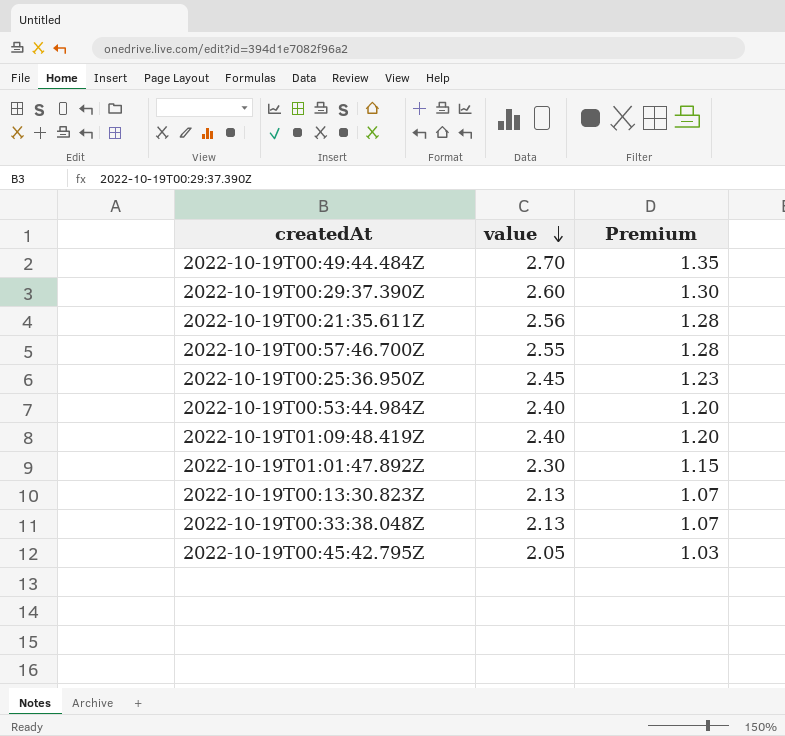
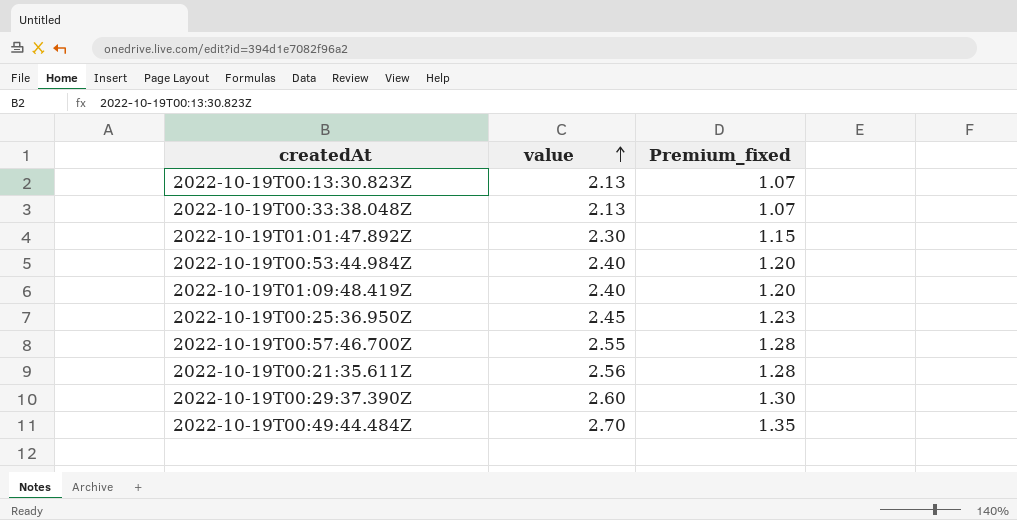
row order: value descending -> value ascending
column name: Premium -> Premium_fixed
row 2022-10-19T00:45:42.795Z: 2.05 | 1.03 -> none

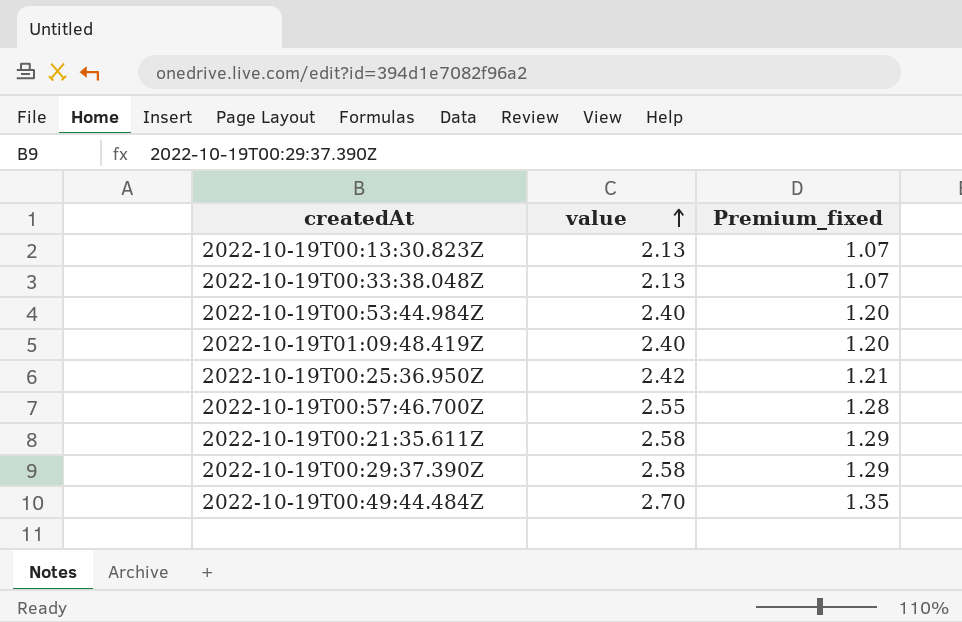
row 2022-10-19T01:01:47.892Z: 2.30 | 1.15 -> none
2022-10-19T00:25:36.950Z | value: 2.45 -> 2.42
2022-10-19T00:25:36.950Z | Premium_fixed: 1.23 -> 1.21
2022-10-19T00:21:35.611Z | value: 2.56 -> 2.58
2022-10-19T00:21:35.611Z | Premium_fixed: 1.28 -> 1.29
2022-10-19T00:29:37.390Z | value: 2.60 -> 2.58
2022-10-19T00:29:37.390Z | Premium_fixed: 1.30 -> 1.29

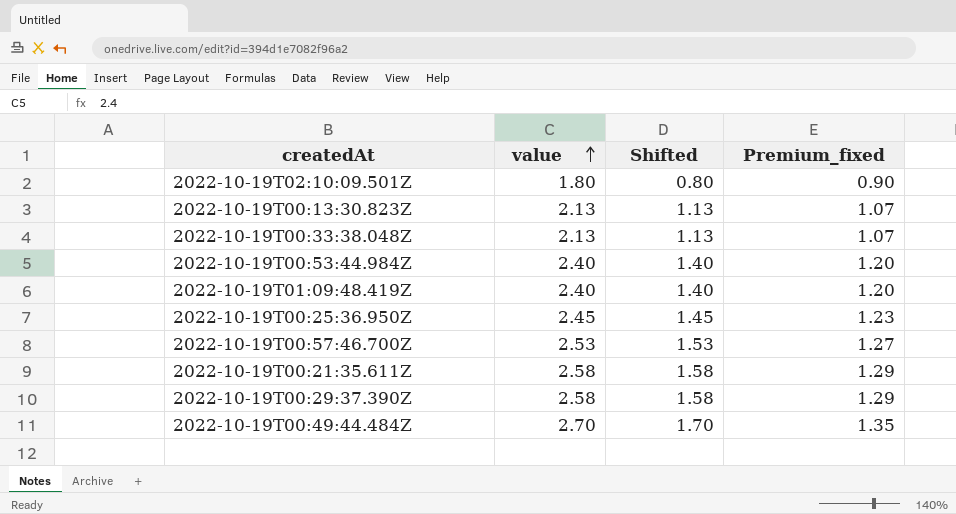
column Shifted | formula: none -> [value] - 1
row 2022-10-19T02:10:09.501Z: none -> 1.80 | 0.80 | 0.90
2022-10-19T00:25:36.950Z | value: 2.42 -> 2.45
2022-10-19T00:25:36.950Z | Premium_fixed: 1.21 -> 1.23
2022-10-19T00:57:46.700Z | value: 2.55 -> 2.53
2022-10-19T00:57:46.700Z | Premium_fixed: 1.28 -> 1.27

